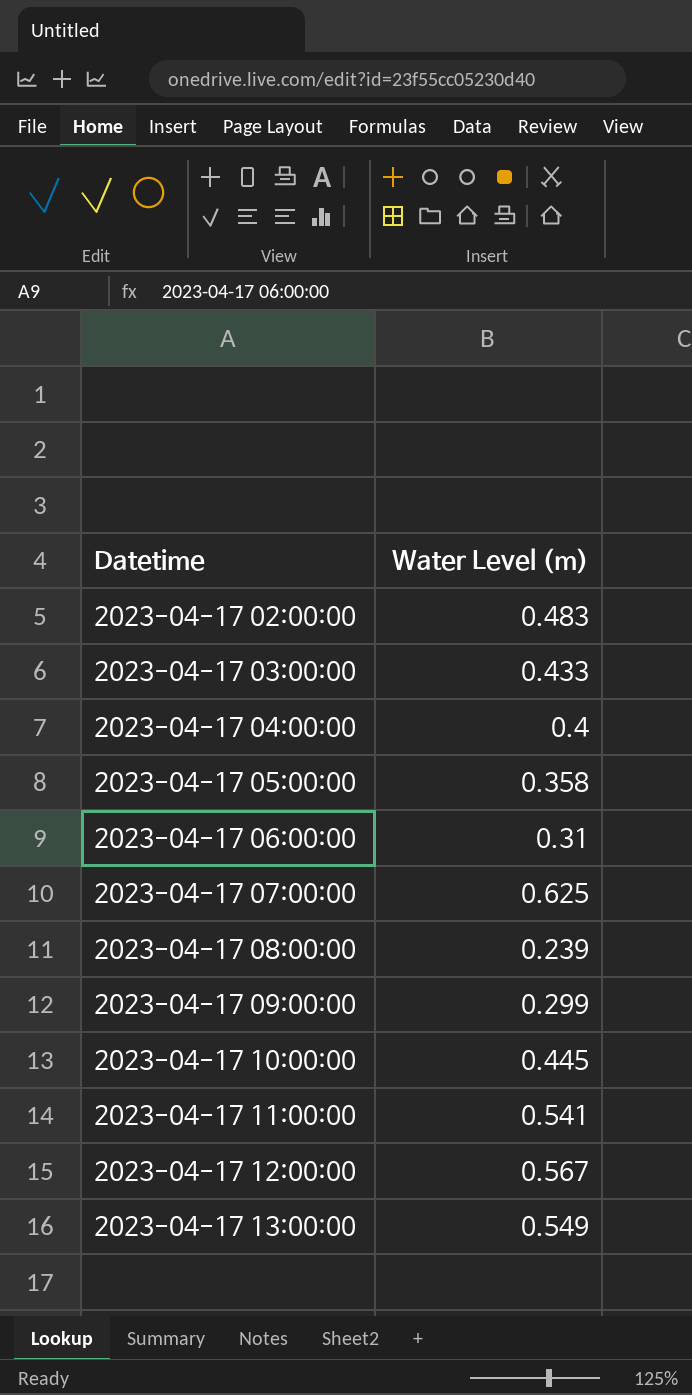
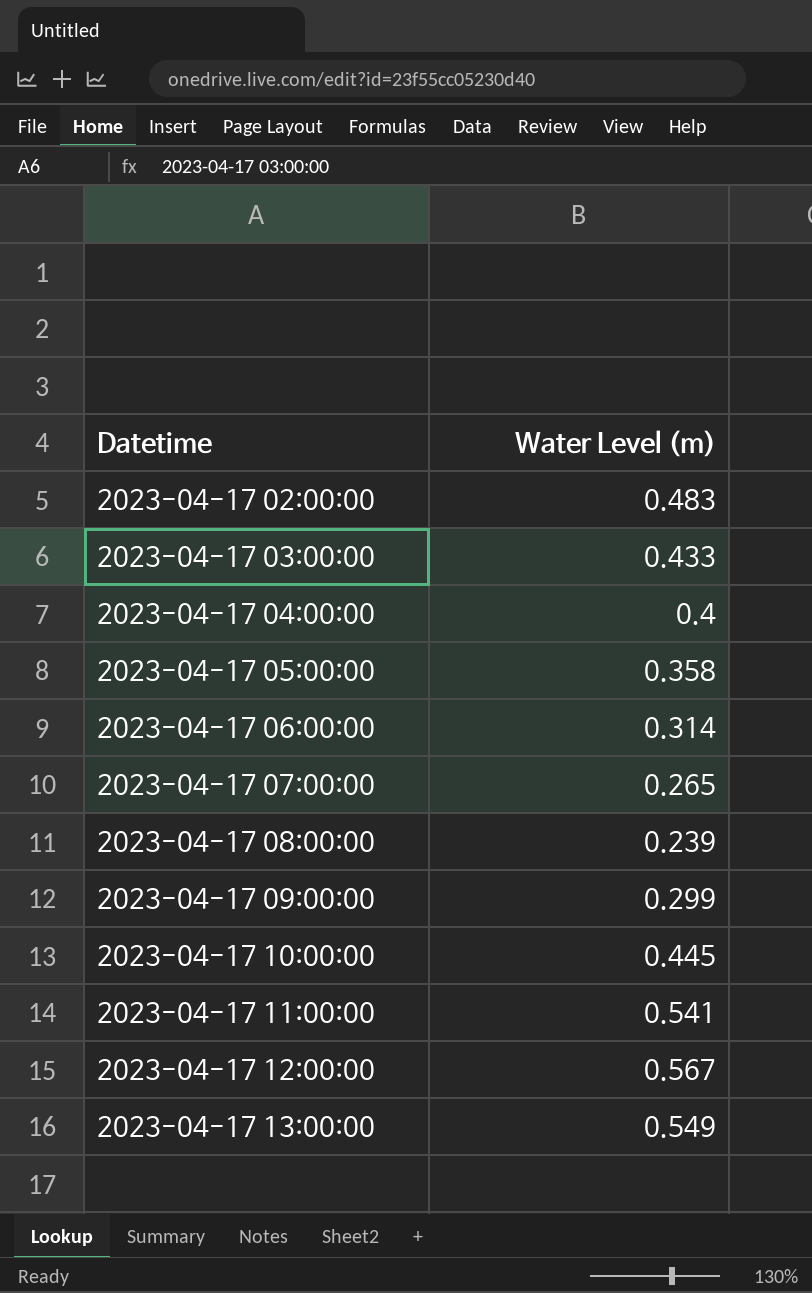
2023-04-17 06:00:00 | Water Level (m): 0.31 -> 0.314
2023-04-17 07:00:00 | Water Level (m): 0.625 -> 0.265

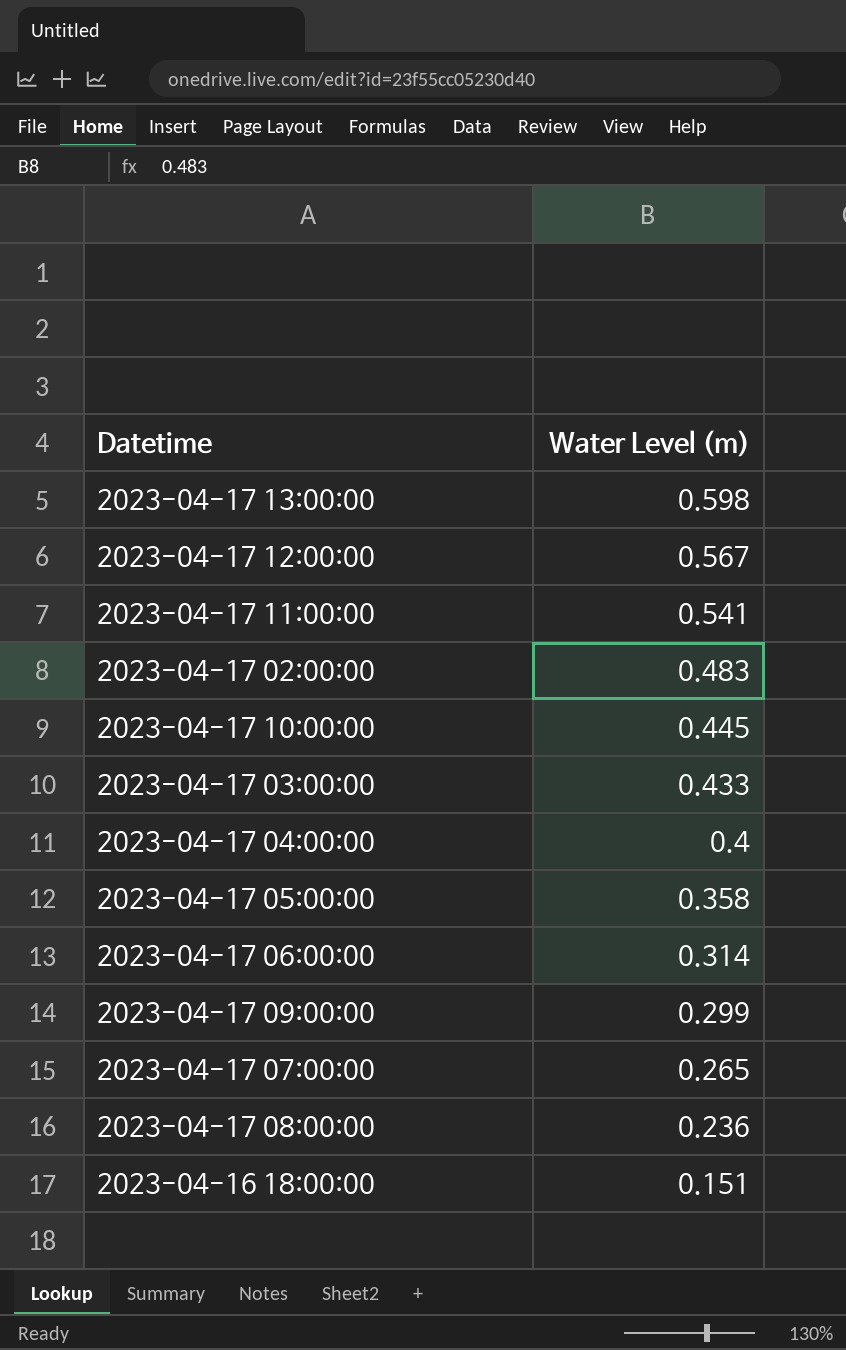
row order: Datetime ascending -> Water Level (m) descending
2023-04-17 13:00:00 | Water Level (m): 0.549 -> 0.598
2023-04-17 08:00:00 | Water Level (m): 0.239 -> 0.236
row 2023-04-16 18:00:00: none -> 0.151

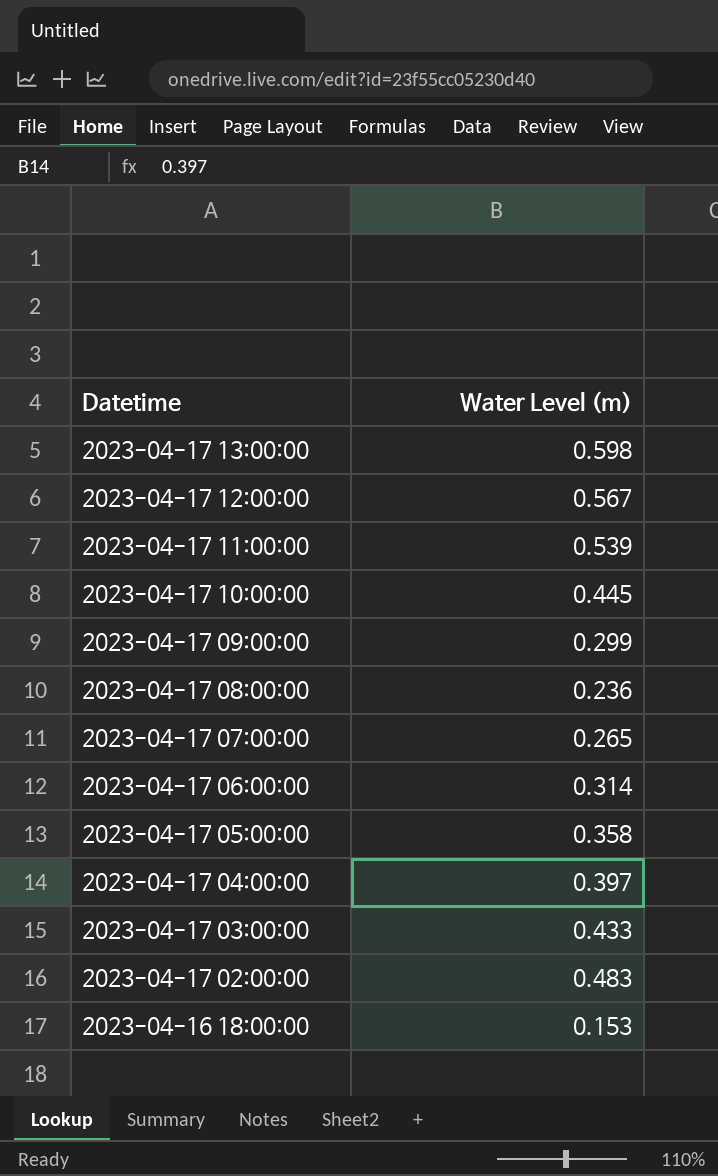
row order: Water Level (m) descending -> Datetime descending
2023-04-17 11:00:00 | Water Level (m): 0.541 -> 0.539
2023-04-17 04:00:00 | Water Level (m): 0.4 -> 0.397
2023-04-16 18:00:00 | Water Level (m): 0.151 -> 0.153

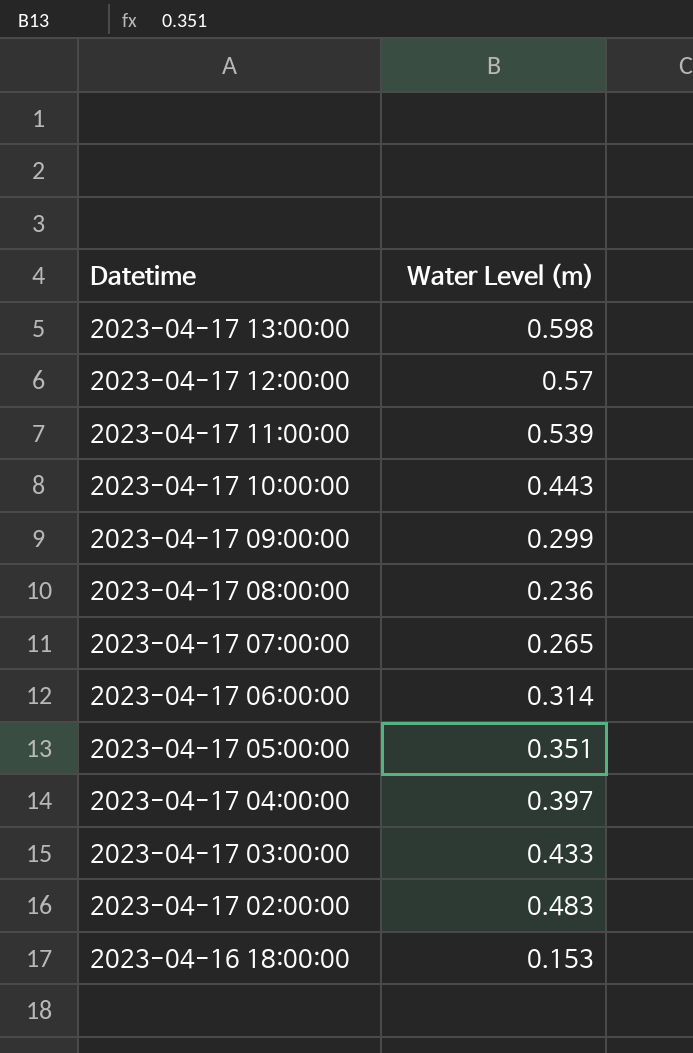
2023-04-17 12:00:00 | Water Level (m): 0.567 -> 0.57
2023-04-17 10:00:00 | Water Level (m): 0.445 -> 0.443
2023-04-17 05:00:00 | Water Level (m): 0.358 -> 0.351

